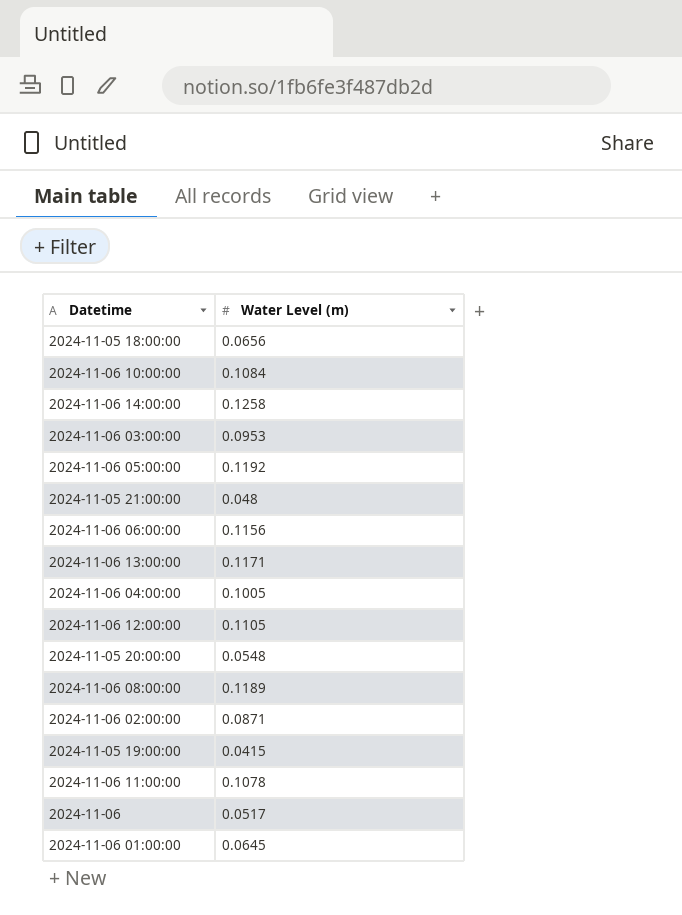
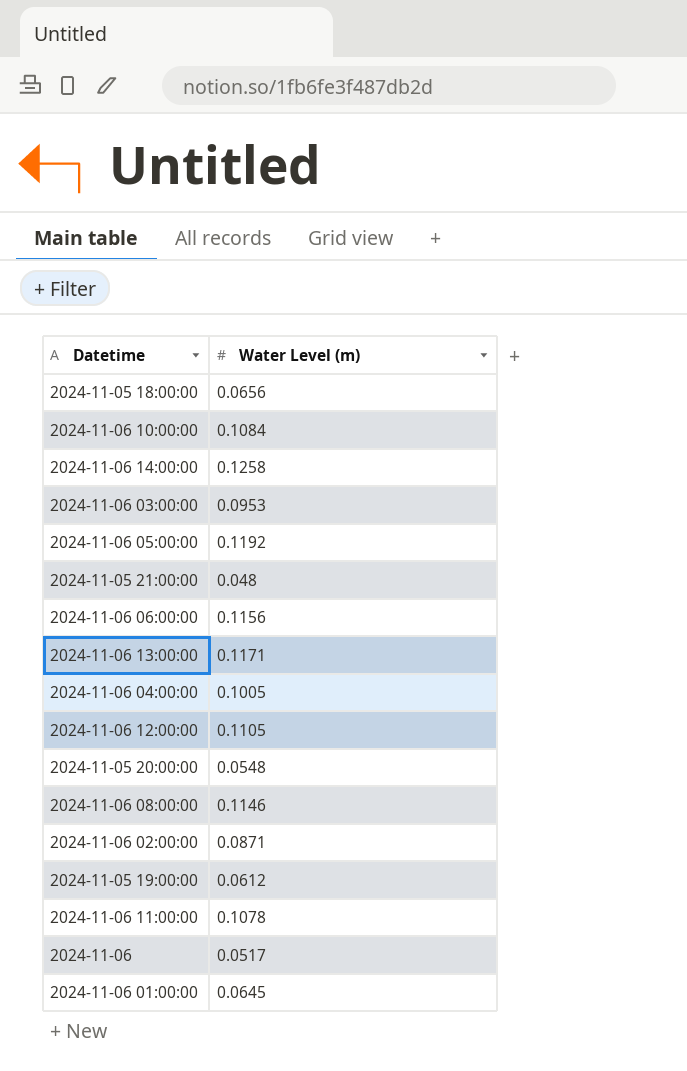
2024-11-06 08:00:00 | Water Level (m): 0.1189 -> 0.1146
2024-11-05 19:00:00 | Water Level (m): 0.0415 -> 0.0612

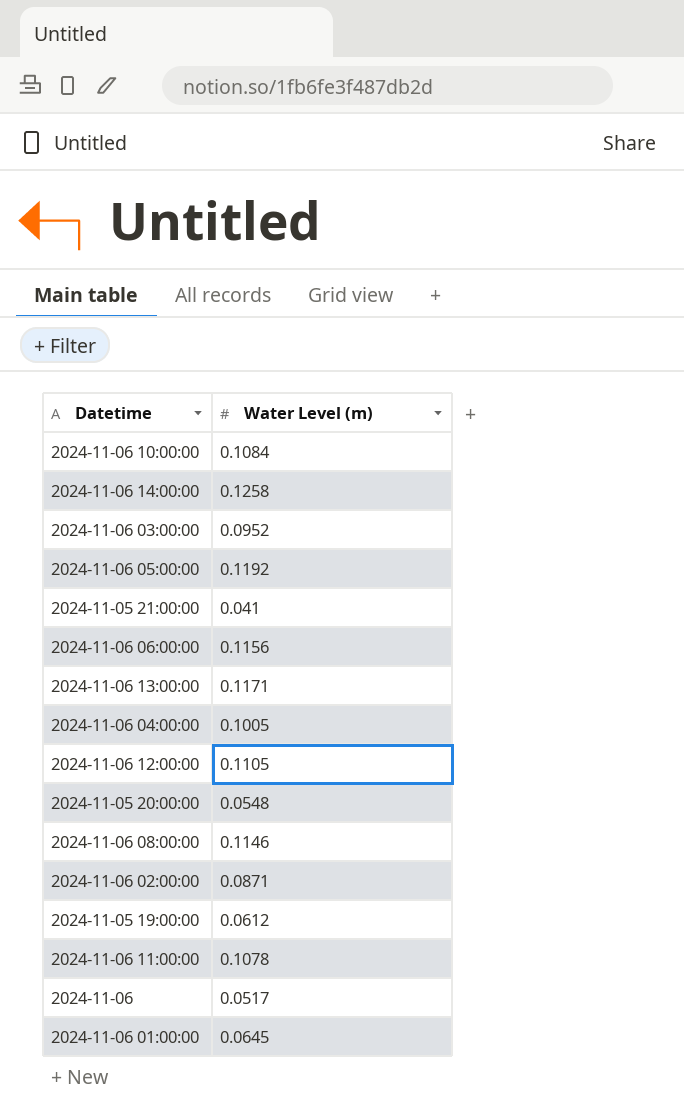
row 2024-11-05 18:00:00: 0.0656 -> none
2024-11-06 03:00:00 | Water Level (m): 0.0953 -> 0.0952
2024-11-05 21:00:00 | Water Level (m): 0.048 -> 0.041

